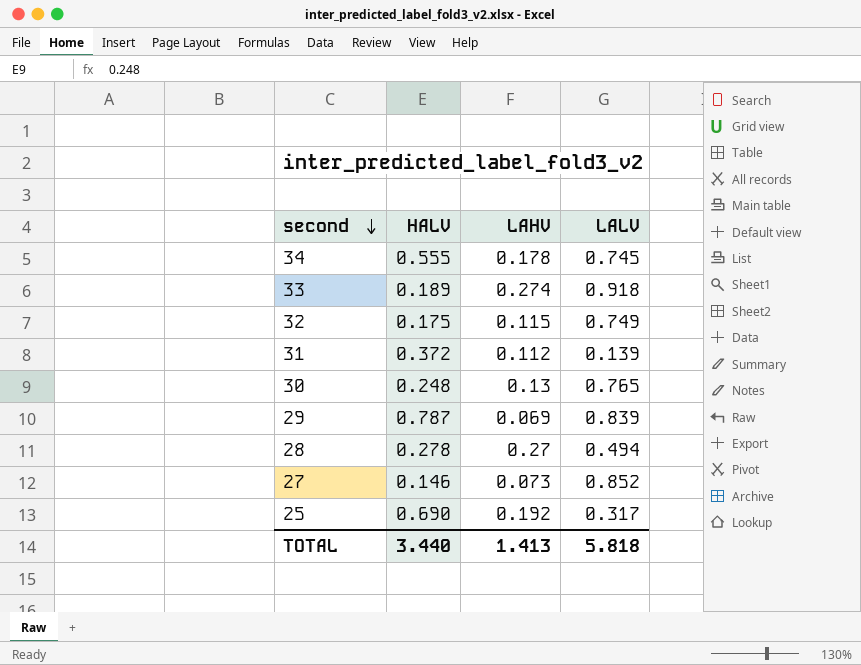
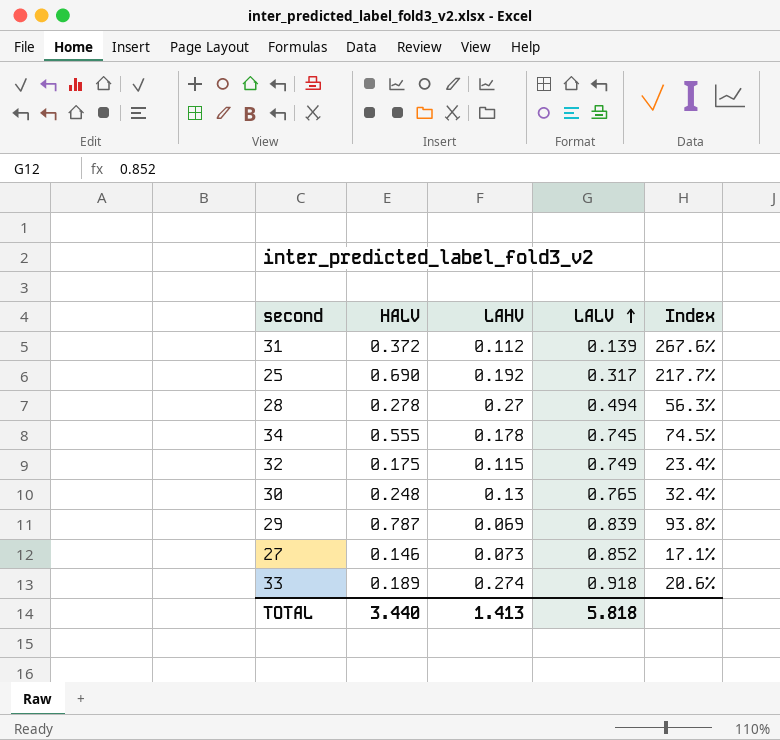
row order: second descending -> LALV ascending
column Index | formula: none -> [HALV] / [LALV]

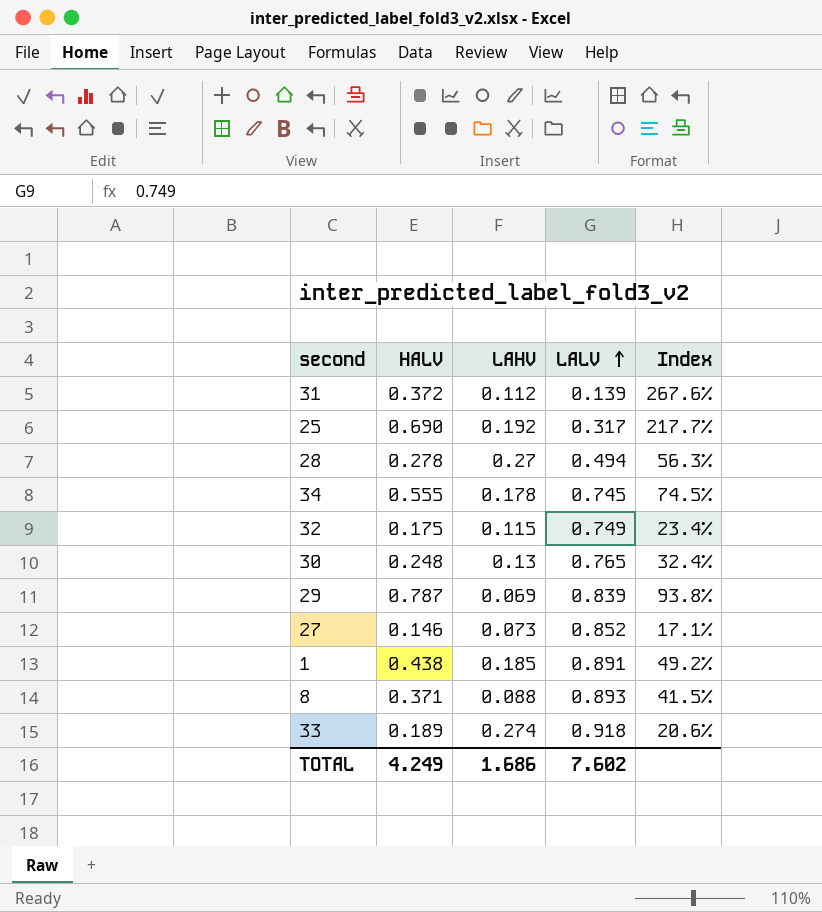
row 1: none -> 0.438 | 0.185 | 0.891 | 49.2%
row 8: none -> 0.371 | 0.088 | 0.893 | 41.5%
TOTAL | HALV: 3.440 -> 4.249
TOTAL | LAHV: 1.413 -> 1.686
TOTAL | LALV: 5.818 -> 7.602

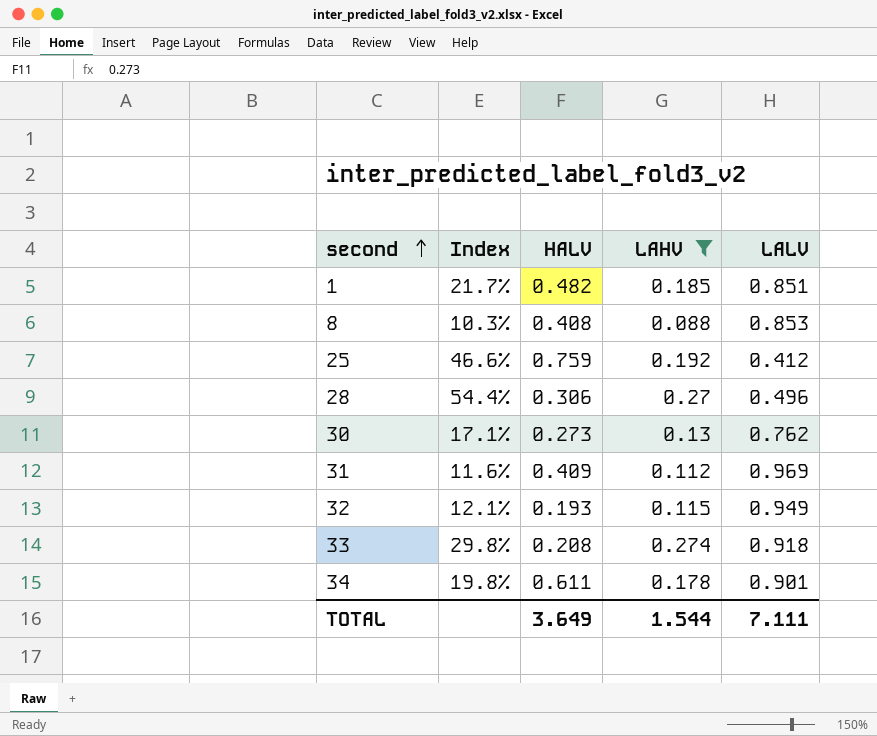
filter: none -> LAHV >= 0.088
row order: LALV ascending -> second ascending
column Index | formula: [HALV] / [LALV] -> [LAHV] / [LALV]
column Index | position: 5 -> 2
1 | HALV: 0.438 -> 0.482
1 | LALV: 0.891 -> 0.851
8 | HALV: 0.371 -> 0.408
8 | LALV: 0.893 -> 0.853
25 | HALV: 0.690 -> 0.759
25 | LALV: 0.317 -> 0.412
28 | HALV: 0.278 -> 0.306
28 | LALV: 0.494 -> 0.496
30 | HALV: 0.248 -> 0.273
30 | LALV: 0.765 -> 0.762
31 | HALV: 0.372 -> 0.409
31 | LALV: 0.139 -> 0.969
32 | HALV: 0.175 -> 0.193
32 | LALV: 0.749 -> 0.949
33 | HALV: 0.189 -> 0.208
34 | HALV: 0.555 -> 0.611
34 | LALV: 0.745 -> 0.901
TOTAL | HALV: 4.249 -> 3.649
TOTAL | LAHV: 1.686 -> 1.544
TOTAL | LALV: 7.602 -> 7.111

